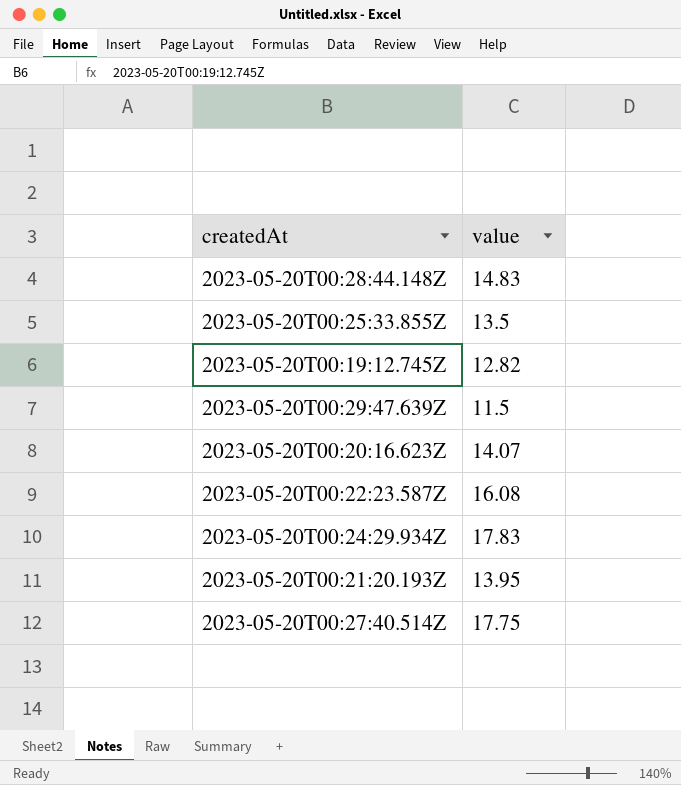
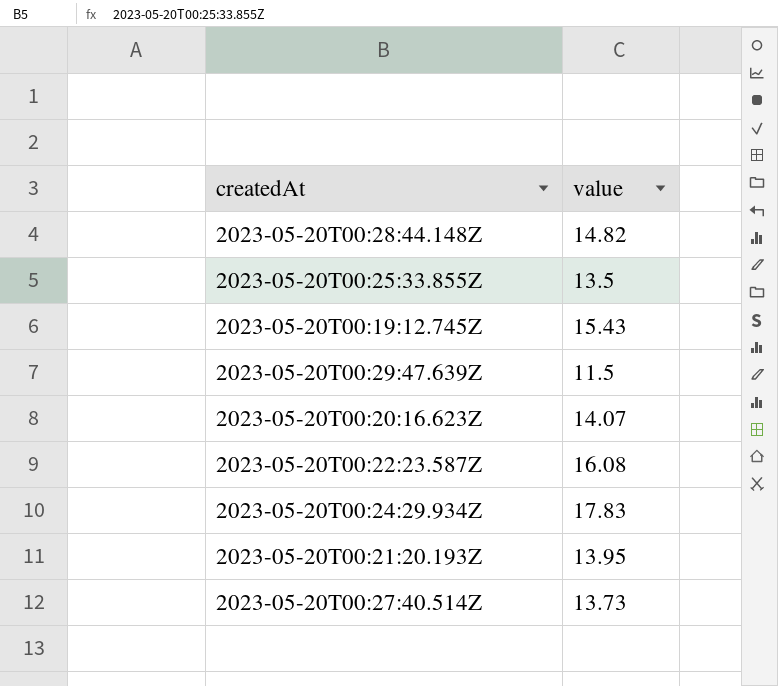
2023-05-20T00:28:44.148Z | value: 14.83 -> 14.82
2023-05-20T00:19:12.745Z | value: 12.82 -> 15.43
2023-05-20T00:27:40.514Z | value: 17.75 -> 13.73

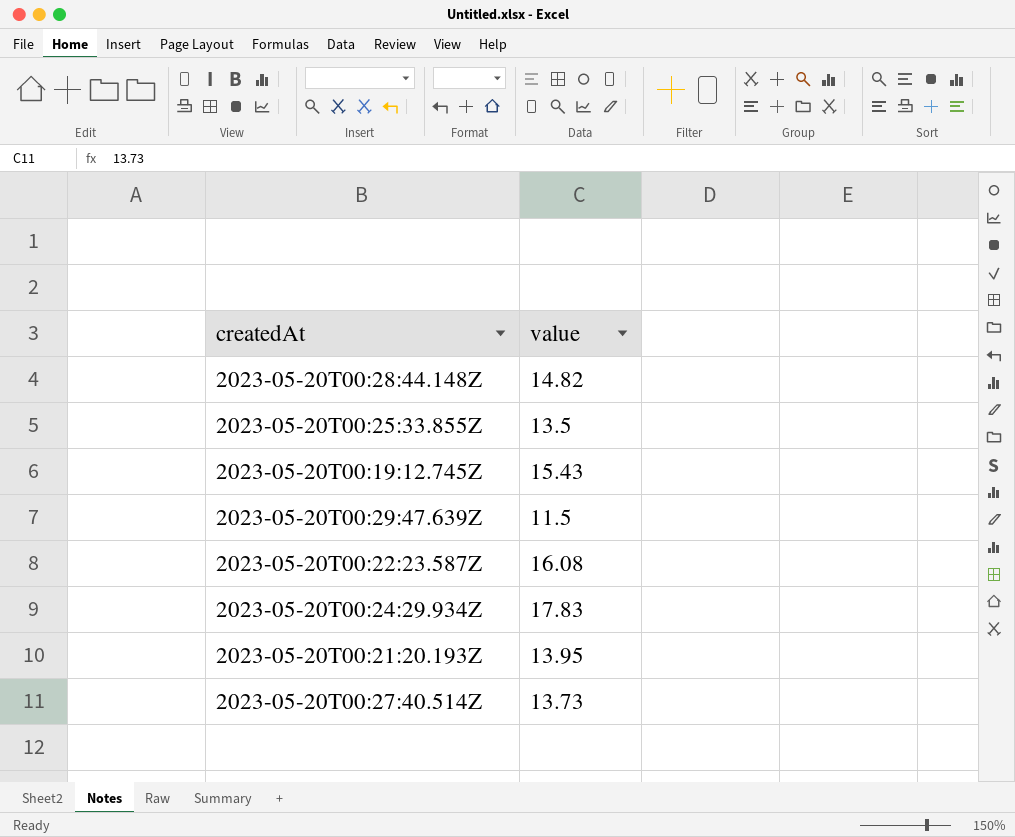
row 2023-05-20T00:20:16.623Z: 14.07 -> none

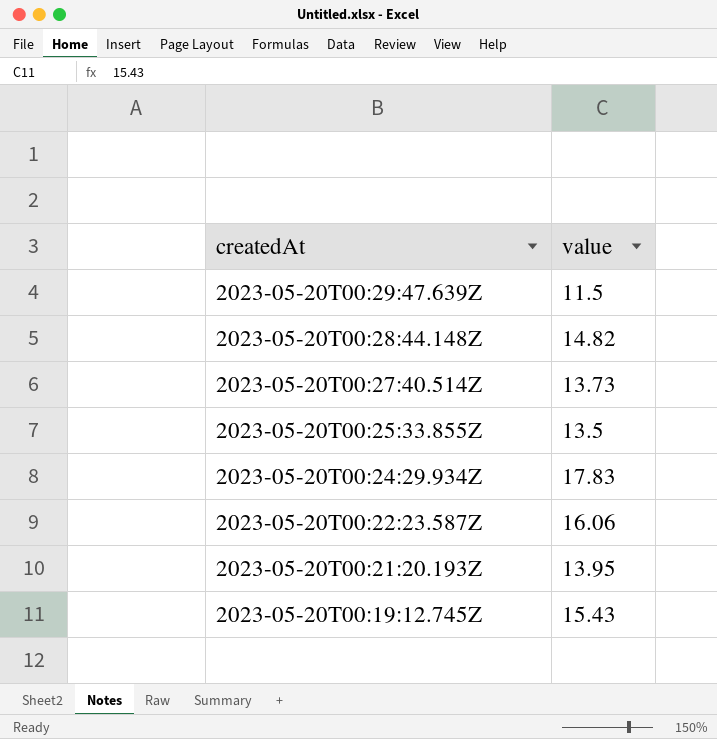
row order: none -> createdAt descending
2023-05-20T00:22:23.587Z | value: 16.08 -> 16.06

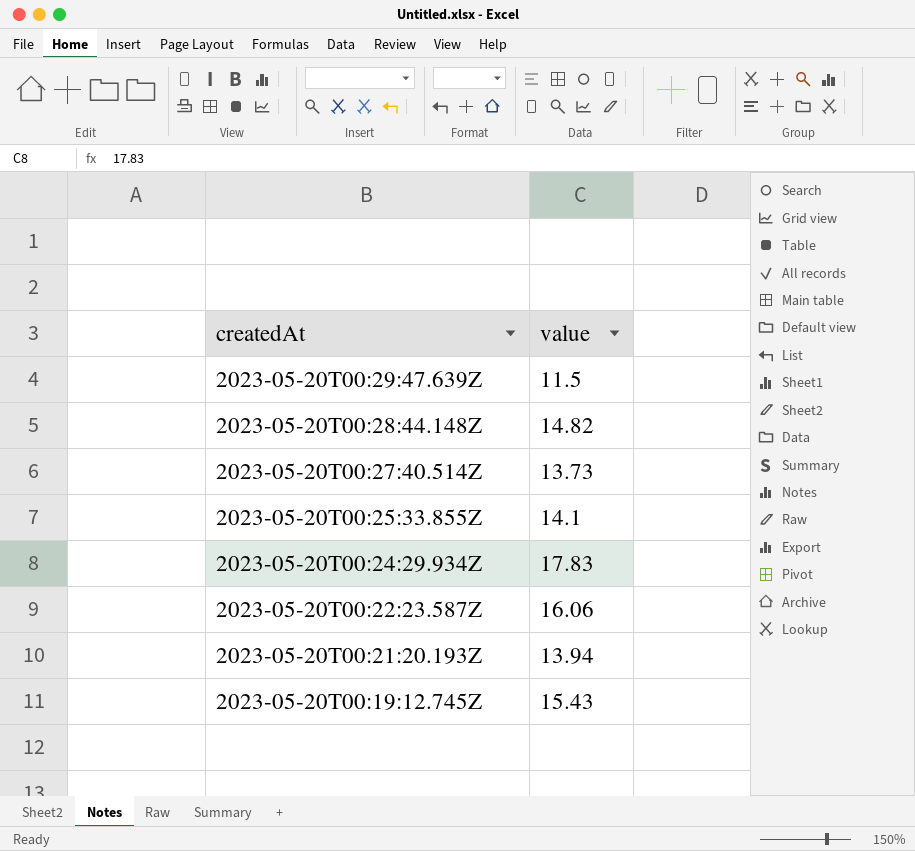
2023-05-20T00:25:33.855Z | value: 13.5 -> 14.1
2023-05-20T00:21:20.193Z | value: 13.95 -> 13.94

